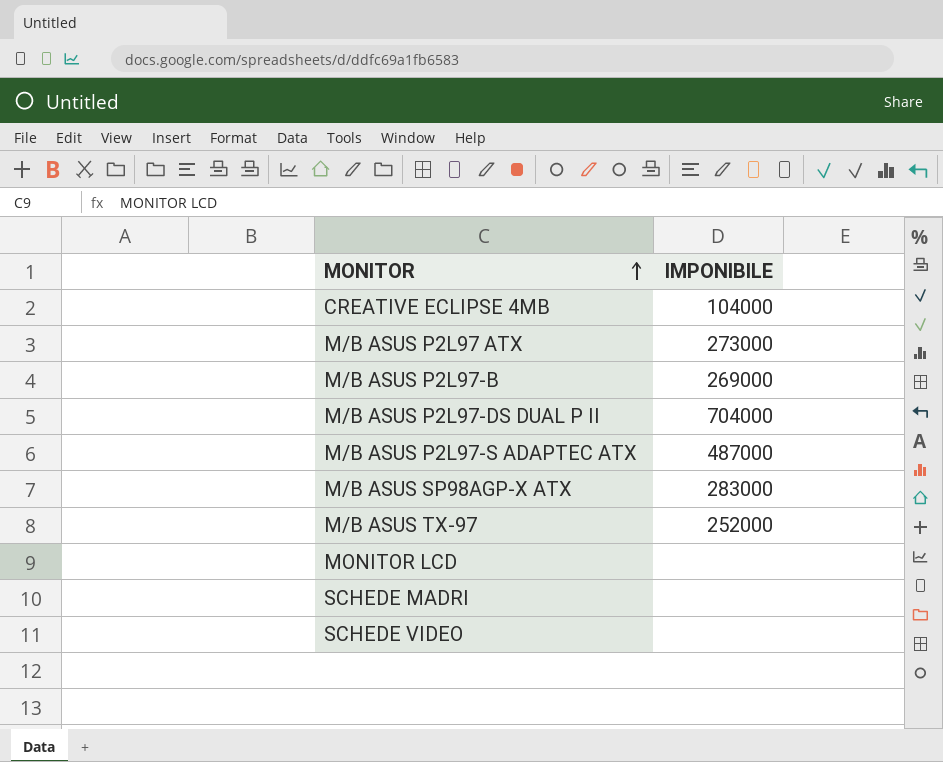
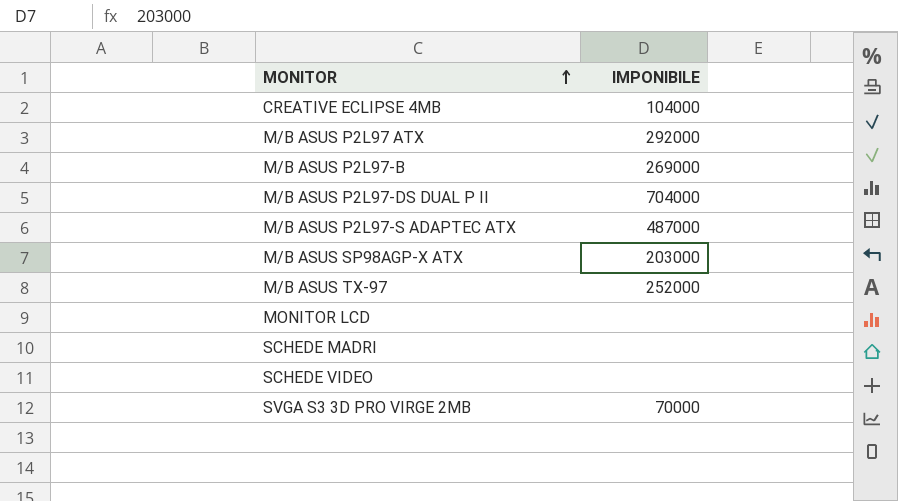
M/B ASUS P2L97 ATX | IMPONIBILE: 273000 -> 292000
M/B ASUS SP98AGP-X ATX | IMPONIBILE: 283000 -> 203000
row SVGA S3 3D PRO VIRGE 2MB: none -> 70000

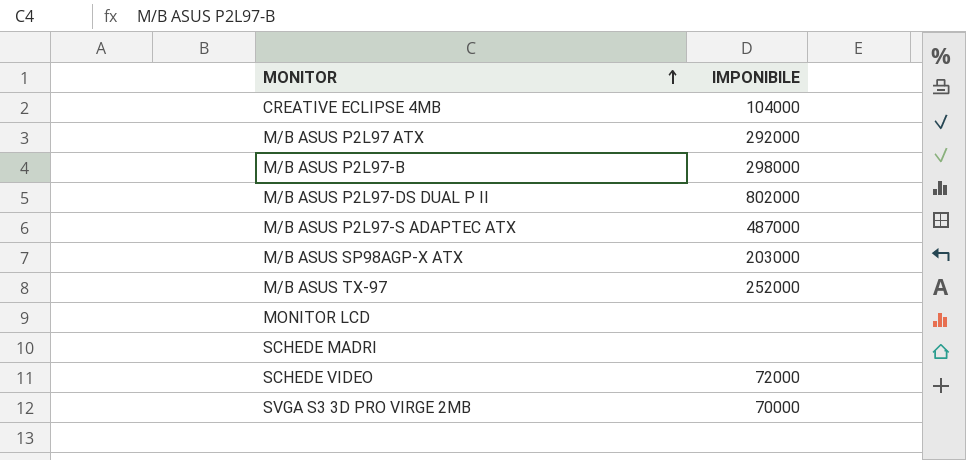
M/B ASUS P2L97-B | IMPONIBILE: 269000 -> 298000
M/B ASUS P2L97-DS DUAL P II | IMPONIBILE: 704000 -> 802000
SCHEDE VIDEO | IMPONIBILE: none -> 72000

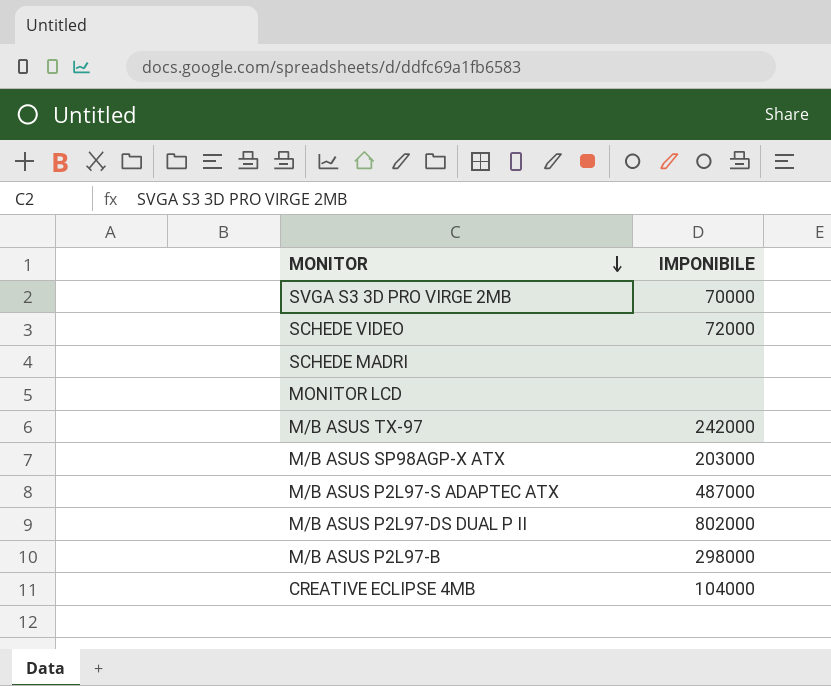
row order: MONITOR ascending -> MONITOR descending
row M/B ASUS P2L97 ATX: 292000 -> none
M/B ASUS TX-97 | IMPONIBILE: 252000 -> 242000

